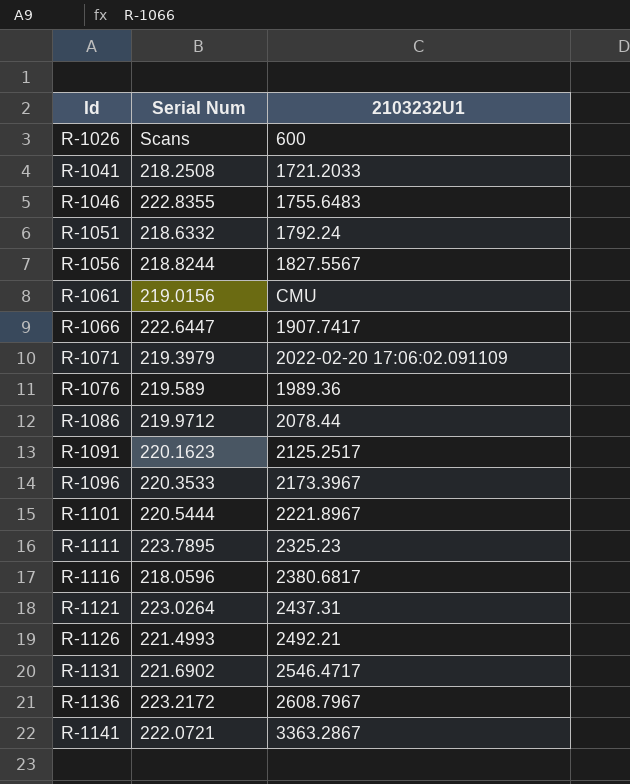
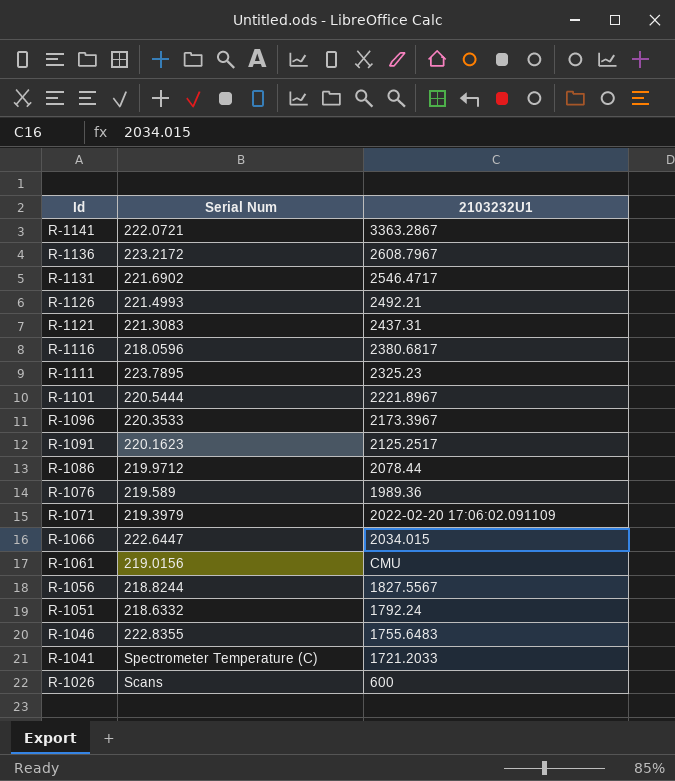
row order: Id ascending -> Id descending
R-1121 | Serial Num: 223.0264 -> 221.3083
R-1066 | 2103232U1: 1907.7417 -> 2034.015
R-1041 | Serial Num: 218.2508 -> Spectrometer Temperature (C)

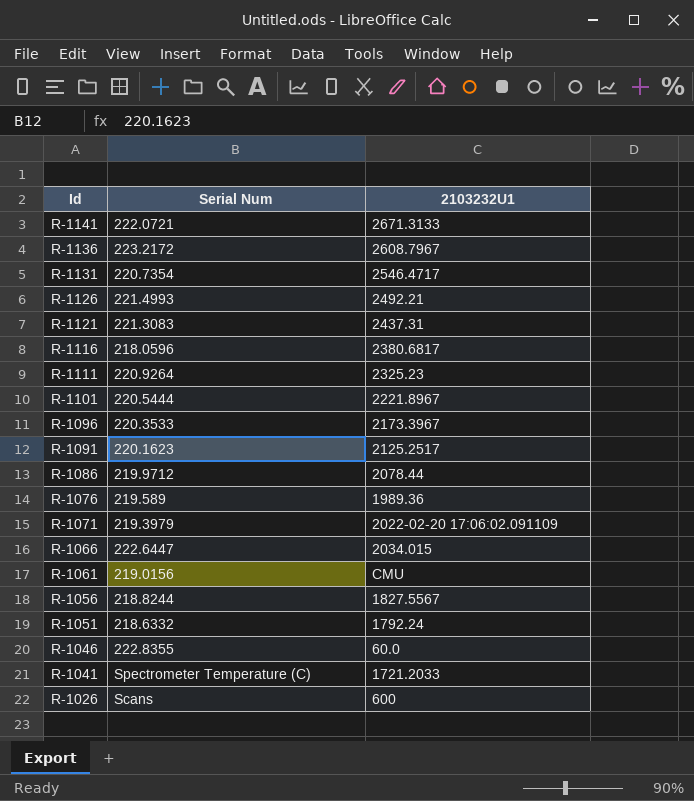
R-1141 | 2103232U1: 3363.2867 -> 2671.3133
R-1131 | Serial Num: 221.6902 -> 220.7354
R-1111 | Serial Num: 223.7895 -> 220.9264
R-1046 | 2103232U1: 1755.6483 -> 60.0

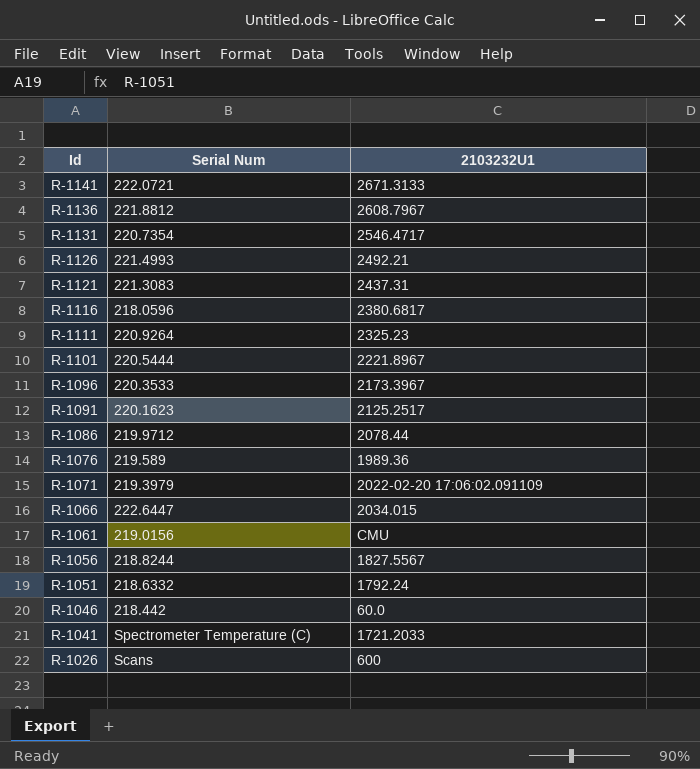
R-1136 | Serial Num: 223.2172 -> 221.8812
R-1046 | Serial Num: 222.8355 -> 218.442

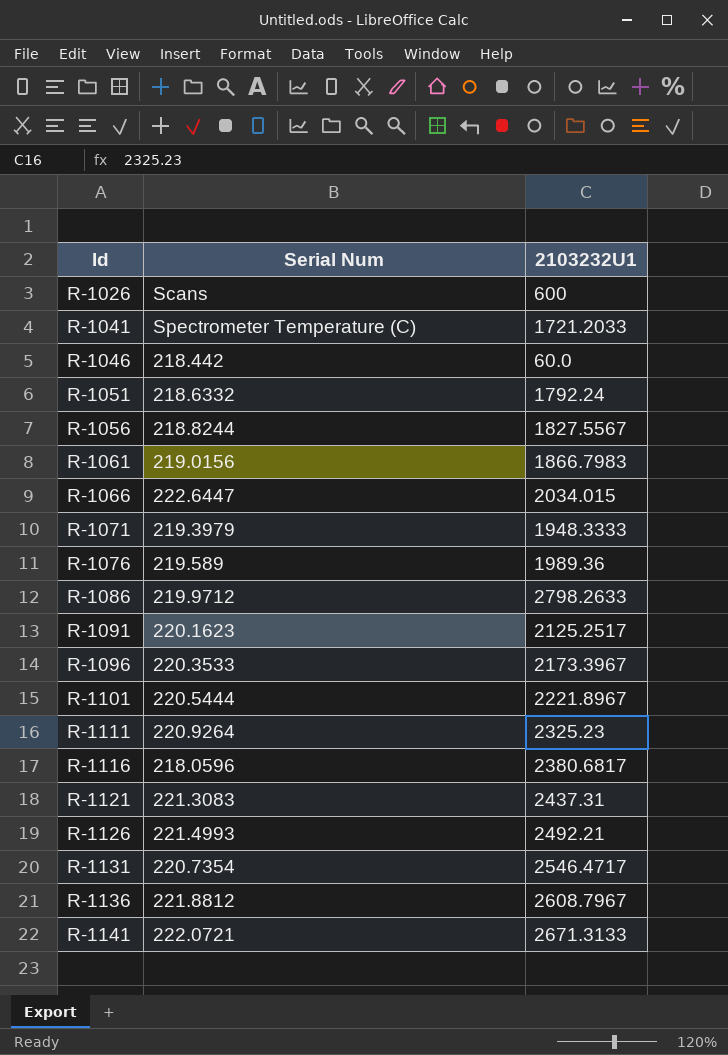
row order: Id descending -> Id ascending
R-1061 | 2103232U1: CMU -> 1866.7983
R-1071 | 2103232U1: 2022-02-20 17:06:02.091109 -> 1948.3333
R-1086 | 2103232U1: 2078.44 -> 2798.2633

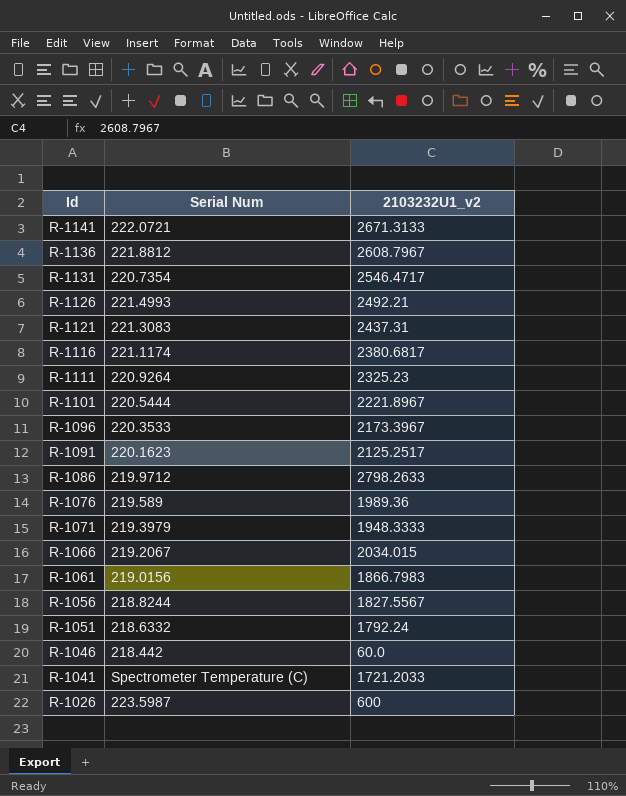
row order: Id ascending -> Id descending
column name: 2103232U1 -> 2103232U1_v2
R-1116 | Serial Num: 218.0596 -> 221.1174
R-1066 | Serial Num: 222.6447 -> 219.2067
R-1026 | Serial Num: Scans -> 223.5987

